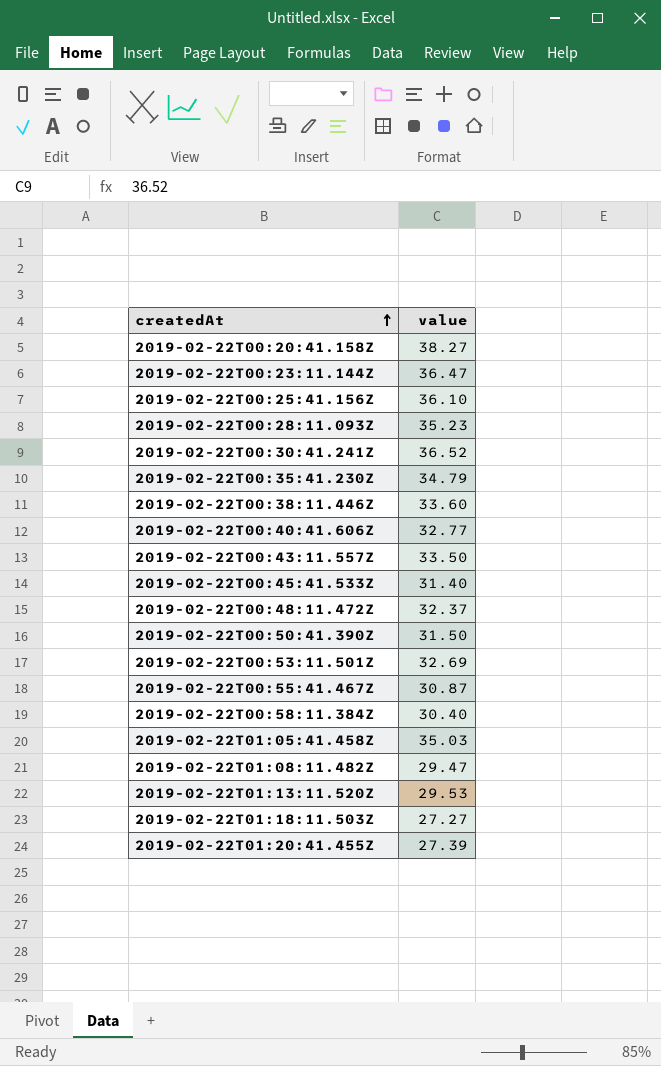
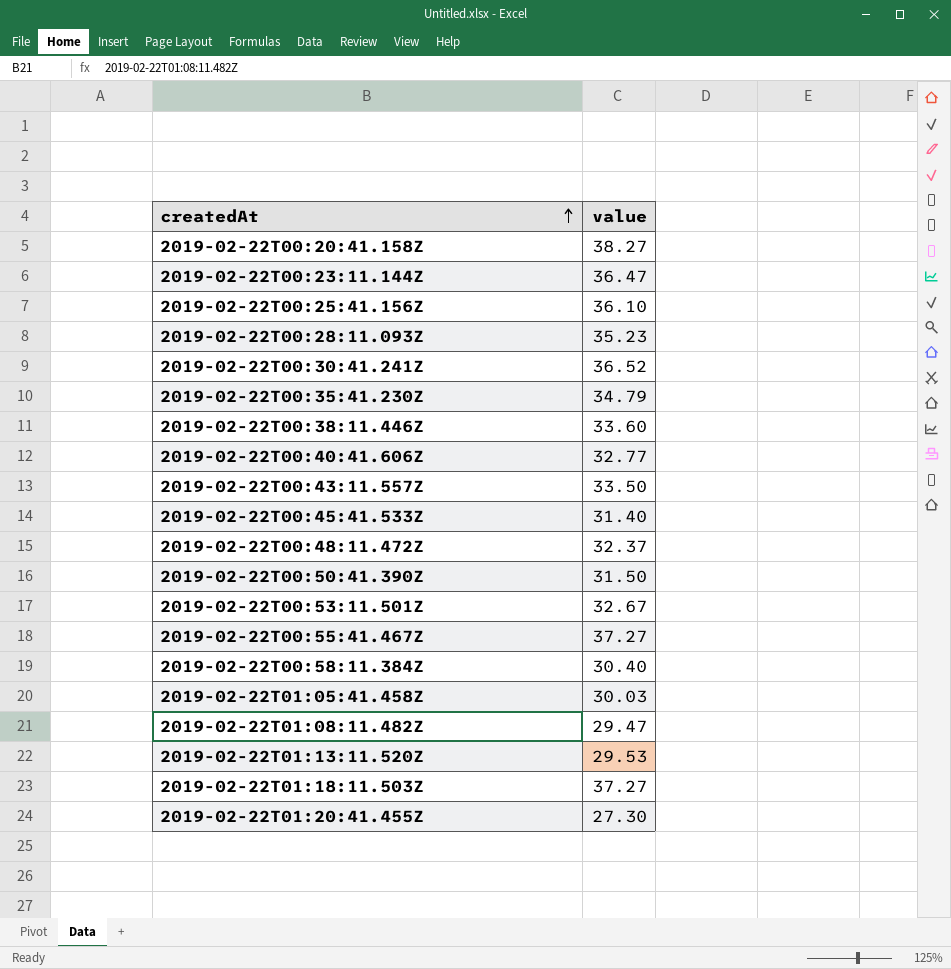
2019-02-22T00:53:11.501Z | value: 32.69 -> 32.67
2019-02-22T00:55:41.467Z | value: 30.87 -> 37.27
2019-02-22T01:05:41.458Z | value: 35.03 -> 30.03
2019-02-22T01:18:11.503Z | value: 27.27 -> 37.27
2019-02-22T01:20:41.455Z | value: 27.39 -> 27.30

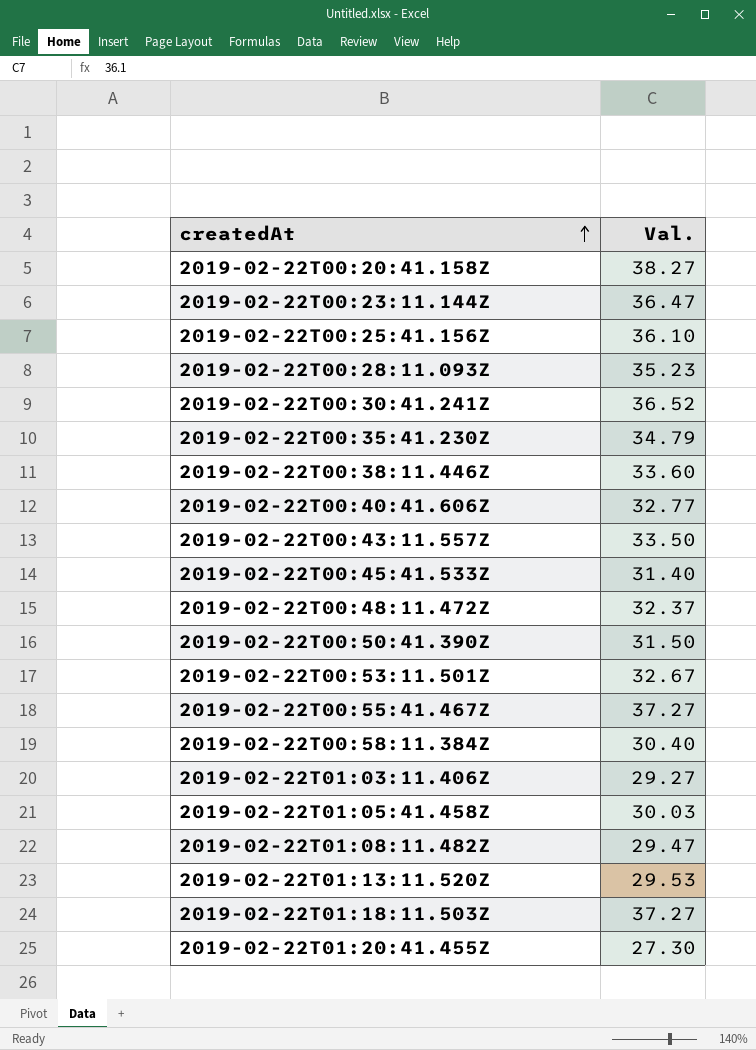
column name: value -> Val.
row 2019-02-22T01:03:11.406Z: none -> 29.27

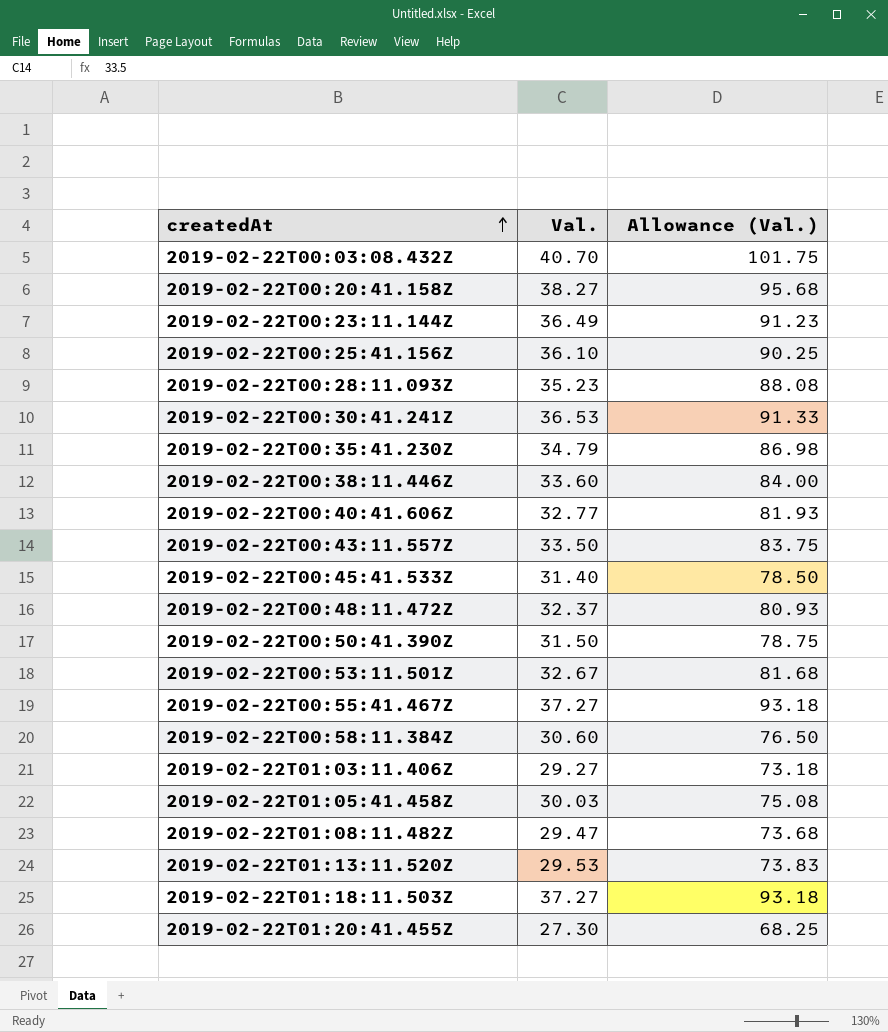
column Allowance (Val.) | formula: none -> [Val.] * 2.5
row 2019-02-22T00:03:08.432Z: none -> 40.70 | 101.75
2019-02-22T00:23:11.144Z | Val.: 36.47 -> 36.49
2019-02-22T00:30:41.241Z | Val.: 36.52 -> 36.53
2019-02-22T00:58:11.384Z | Val.: 30.40 -> 30.60

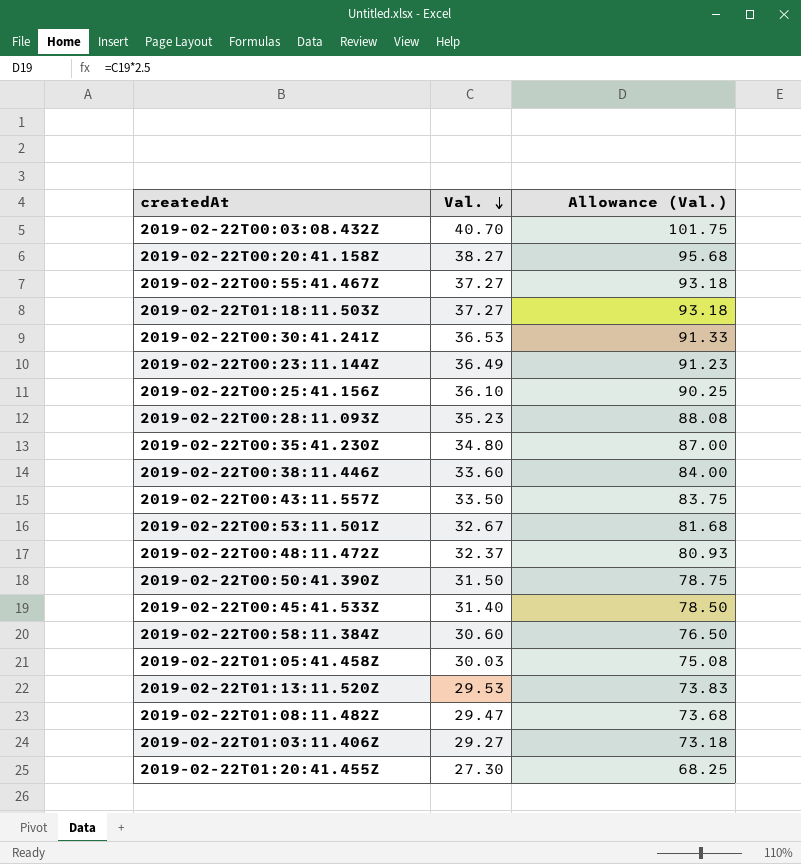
row order: createdAt ascending -> Val. descending
row 2019-02-22T00:40:41.606Z: 32.77 | 81.93 -> none
2019-02-22T00:35:41.230Z | Val.: 34.79 -> 34.80
2019-02-22T00:35:41.230Z | Allowance (Val.): 86.98 -> 87.00

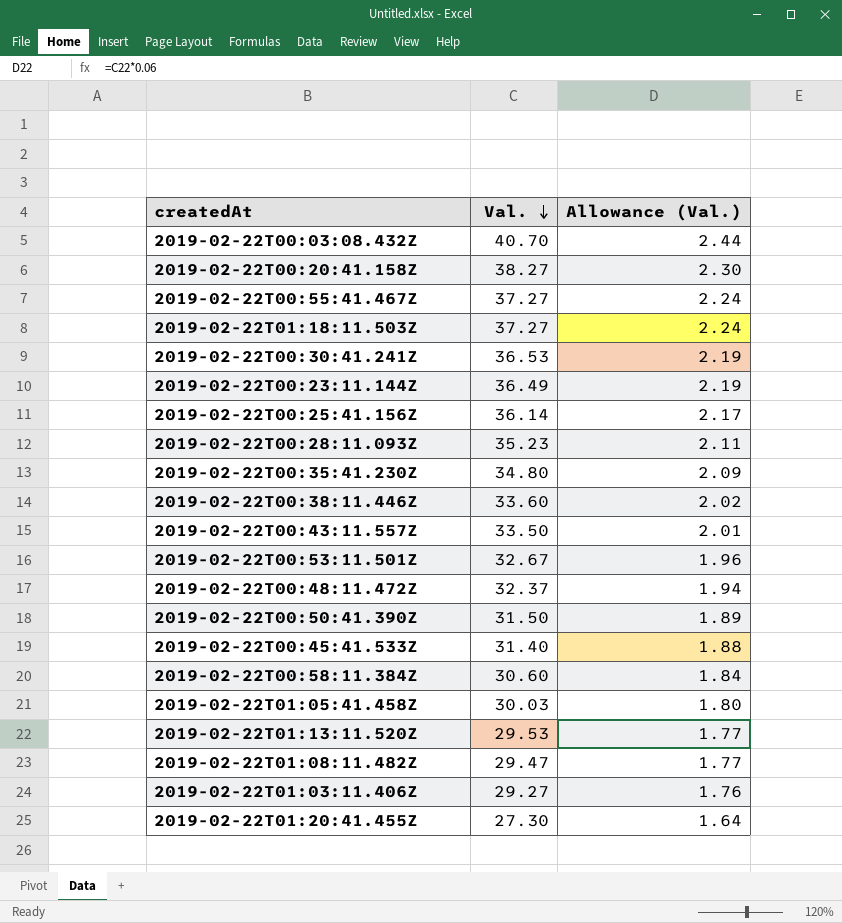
column Allowance (Val.) | formula: [Val.] * 2.5 -> [Val.] * 0.06
2019-02-22T00:25:41.156Z | Val.: 36.10 -> 36.14

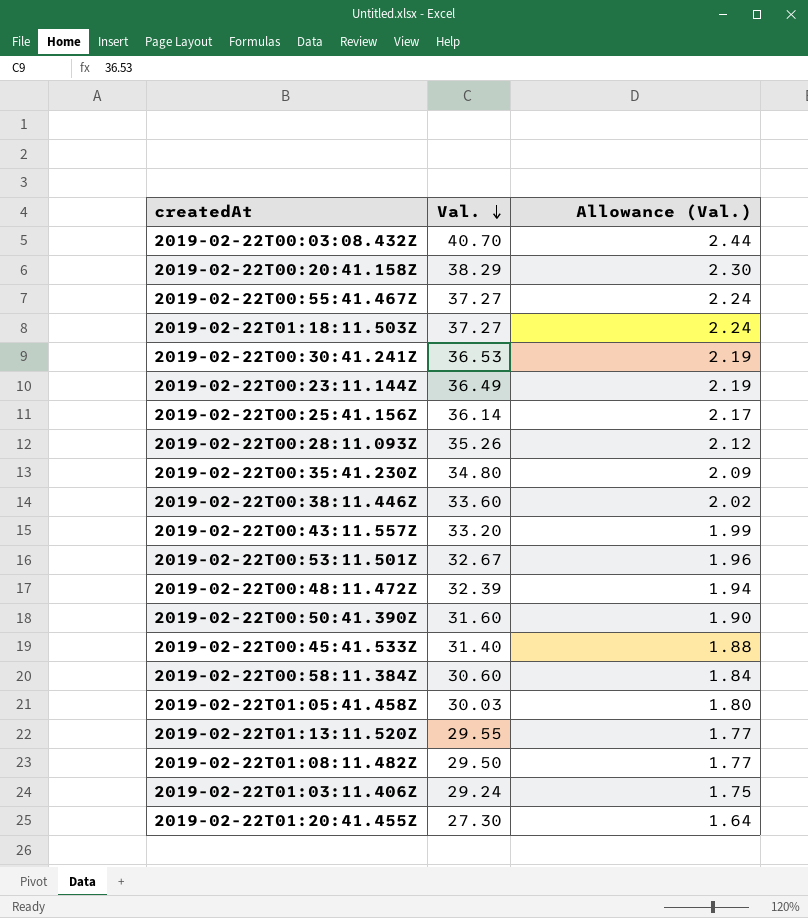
2019-02-22T00:20:41.158Z | Val.: 38.27 -> 38.29
2019-02-22T00:28:11.093Z | Val.: 35.23 -> 35.26
2019-02-22T00:28:11.093Z | Allowance (Val.): 2.11 -> 2.12
2019-02-22T00:43:11.557Z | Val.: 33.50 -> 33.20
2019-02-22T00:43:11.557Z | Allowance (Val.): 2.01 -> 1.99
2019-02-22T00:48:11.472Z | Val.: 32.37 -> 32.39
2019-02-22T00:50:41.390Z | Val.: 31.50 -> 31.60
2019-02-22T00:50:41.390Z | Allowance (Val.): 1.89 -> 1.90
2019-02-22T01:13:11.520Z | Val.: 29.53 -> 29.55
2019-02-22T01:08:11.482Z | Val.: 29.47 -> 29.50
2019-02-22T01:03:11.406Z | Val.: 29.27 -> 29.24
2019-02-22T01:03:11.406Z | Allowance (Val.): 1.76 -> 1.75

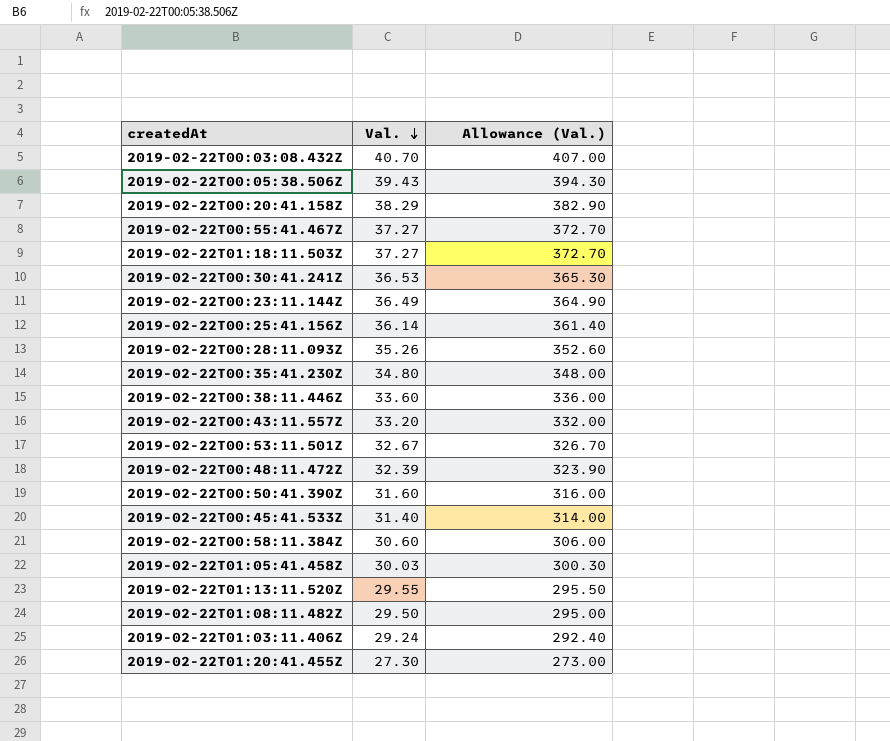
column Allowance (Val.) | formula: [Val.] * 0.06 -> [Val.] * 10
row 2019-02-22T00:05:38.506Z: none -> 39.43 | 394.30

